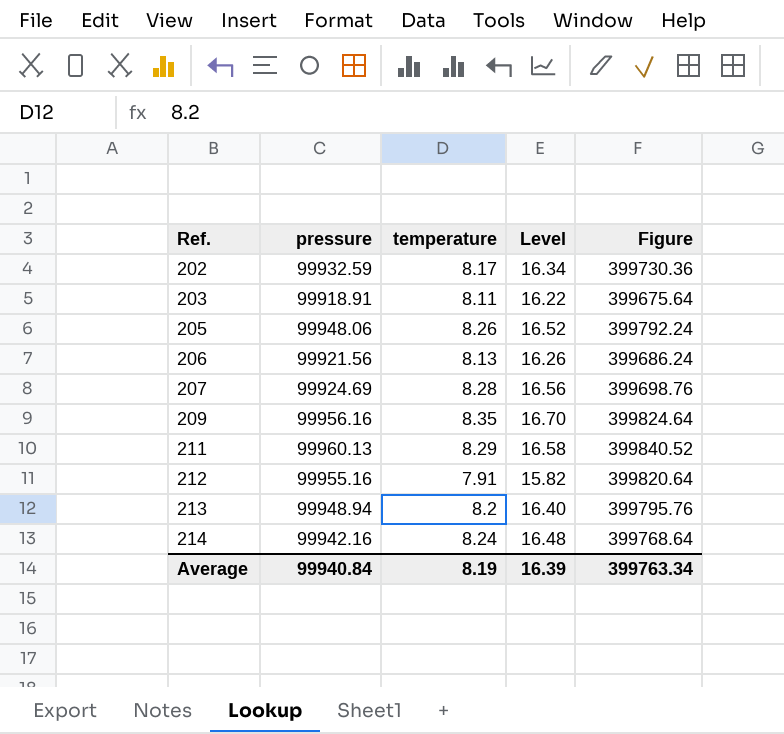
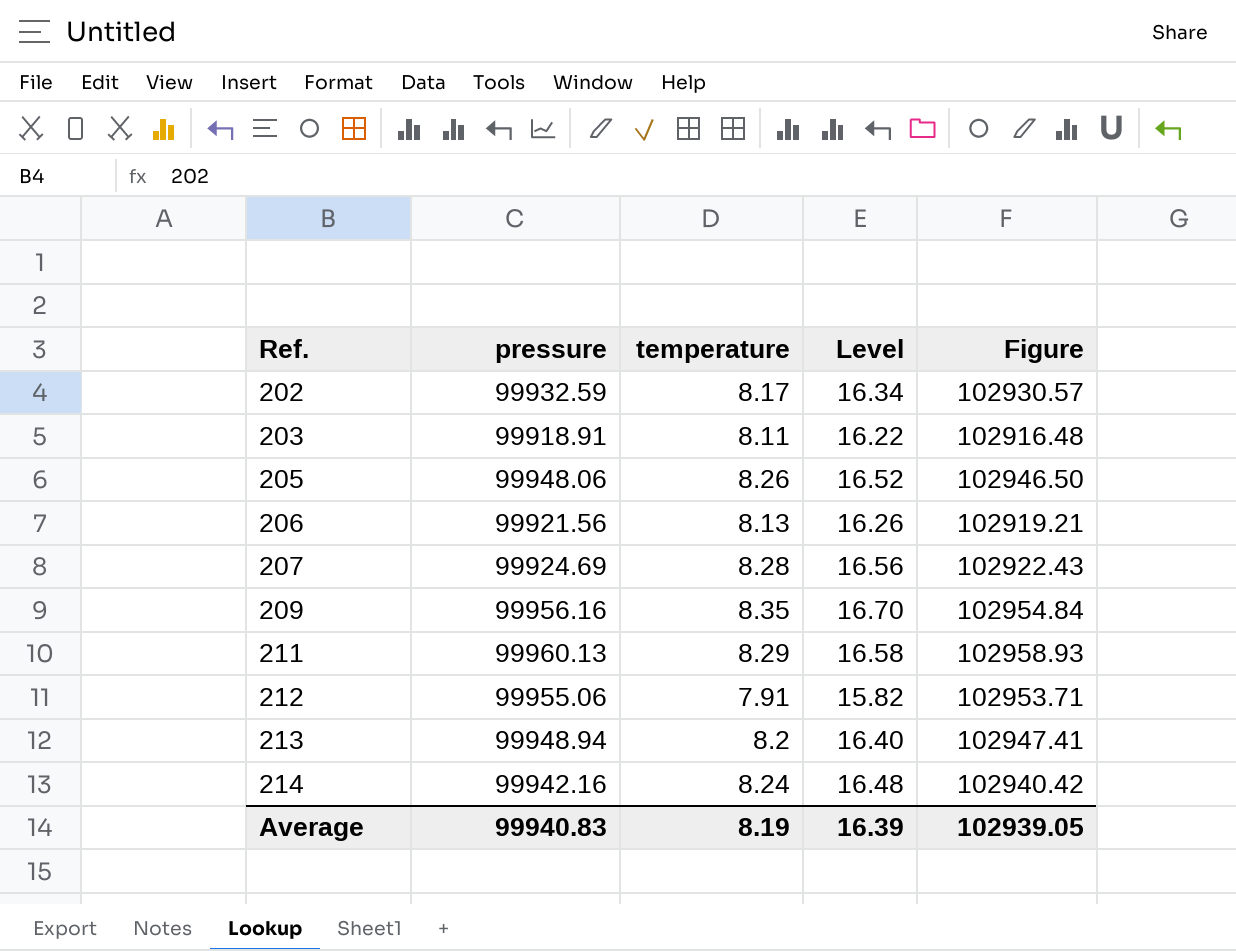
column Figure | formula: [pressure] * 4 -> [pressure] * 1.03
212 | pressure: 99955.16 -> 99955.06
Average | pressure: 99940.84 -> 99940.83
Average | Figure: 399763.34 -> 102939.05

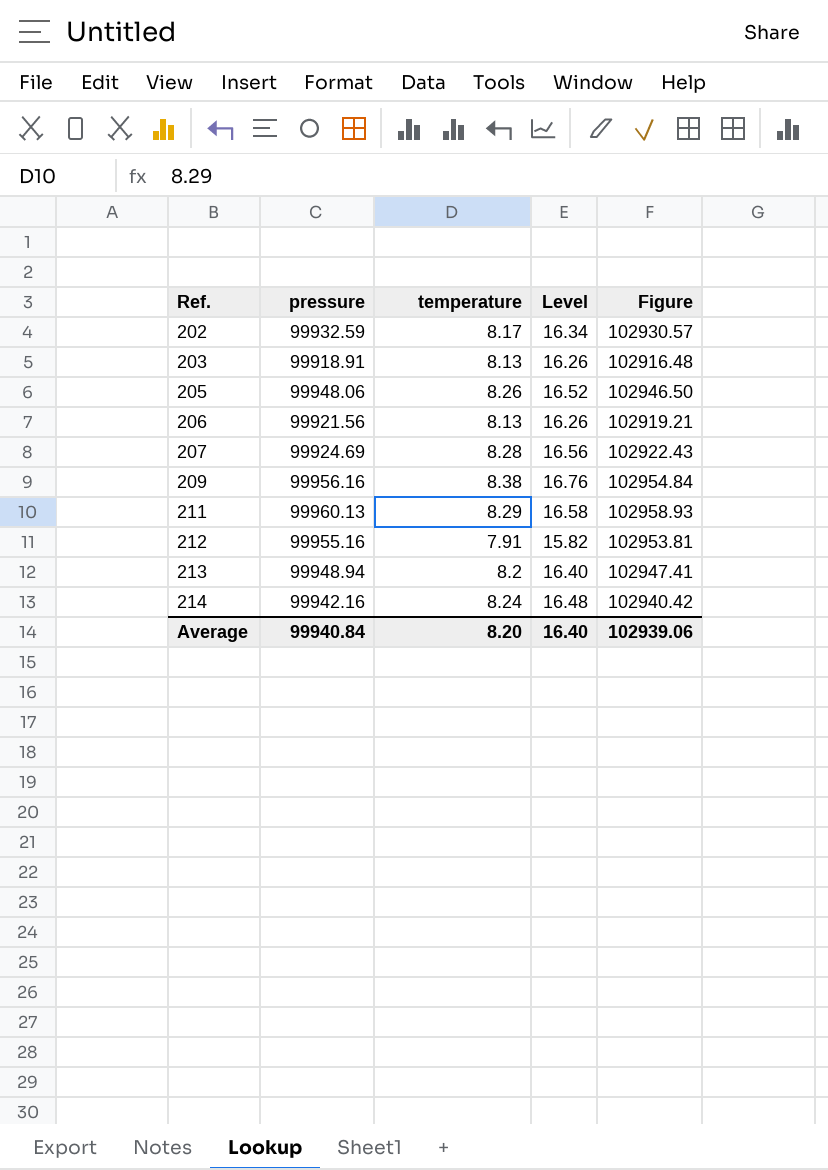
203 | temperature: 8.11 -> 8.13
203 | Level: 16.22 -> 16.26
209 | temperature: 8.35 -> 8.38
209 | Level: 16.70 -> 16.76
212 | pressure: 99955.06 -> 99955.16
212 | Figure: 102953.71 -> 102953.81
Average | pressure: 99940.83 -> 99940.84
Average | temperature: 8.19 -> 8.20
Average | Level: 16.39 -> 16.40
Average | Figure: 102939.05 -> 102939.06

